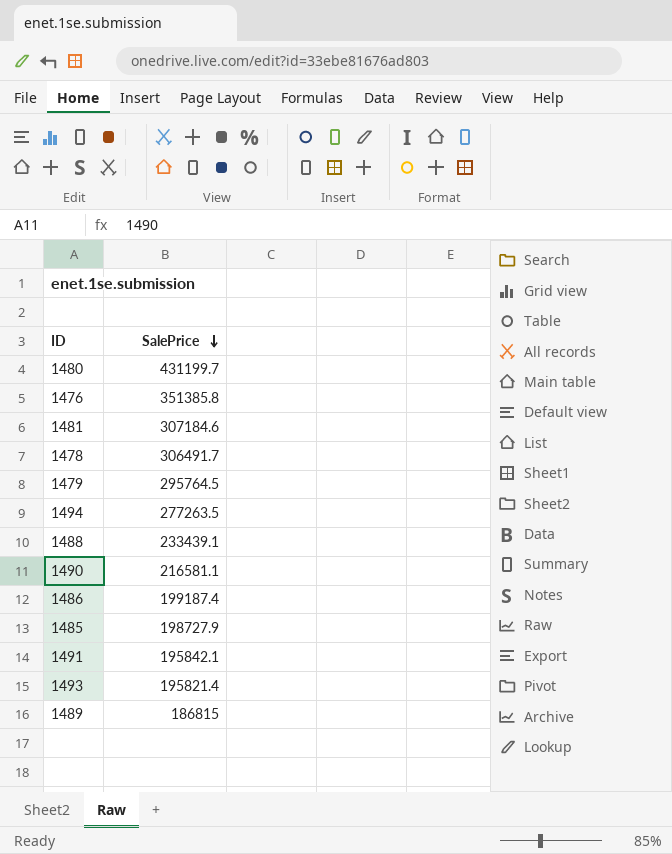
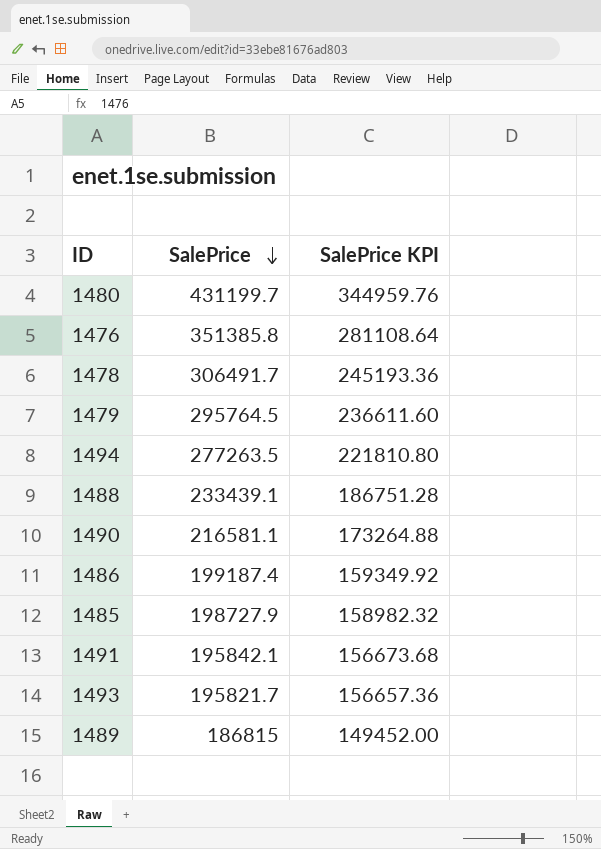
column SalePrice KPI | formula: none -> [SalePrice] * 0.8
row 1481: 307184.6 -> none
1493 | SalePrice: 195821.4 -> 195821.7

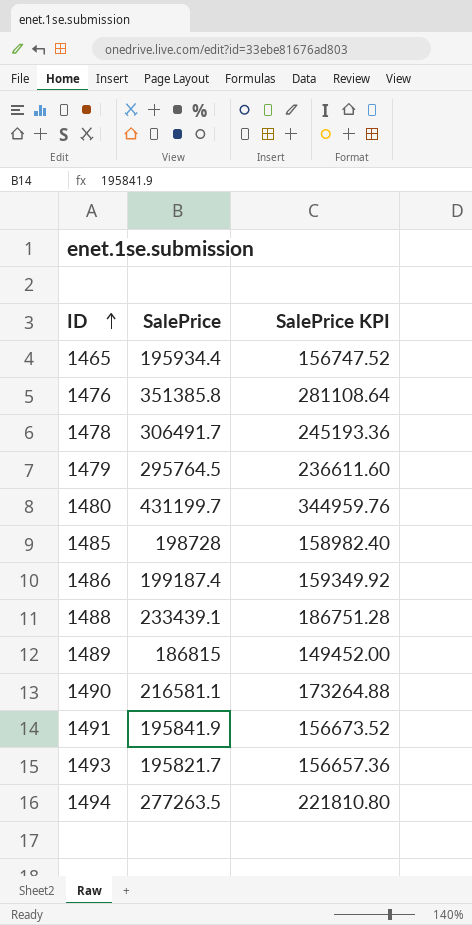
row order: SalePrice descending -> ID ascending
row 1465: none -> 195934.4 | 156747.52
1485 | SalePrice: 198727.9 -> 198728
1485 | SalePrice KPI: 158982.32 -> 158982.40
1491 | SalePrice: 195842.1 -> 195841.9
1491 | SalePrice KPI: 156673.68 -> 156673.52

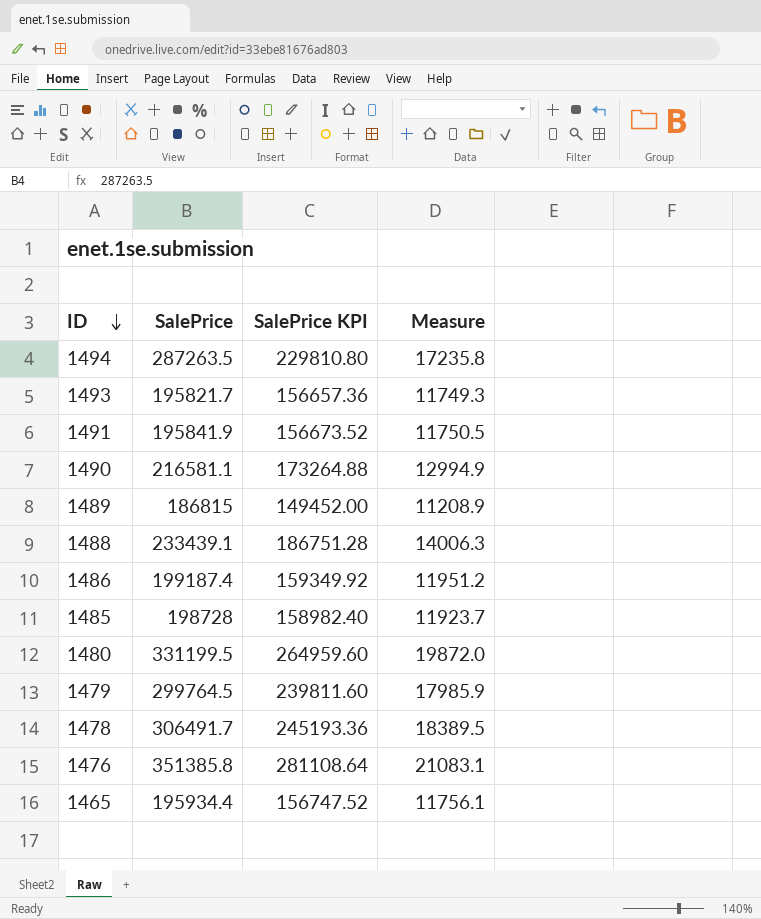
row order: ID ascending -> ID descending
column Measure | formula: none -> [SalePrice] * 0.06
1494 | SalePrice: 277263.5 -> 287263.5
1494 | SalePrice KPI: 221810.80 -> 229810.80
1480 | SalePrice: 431199.7 -> 331199.5
1480 | SalePrice KPI: 344959.76 -> 264959.60
1479 | SalePrice: 295764.5 -> 299764.5
1479 | SalePrice KPI: 236611.60 -> 239811.60

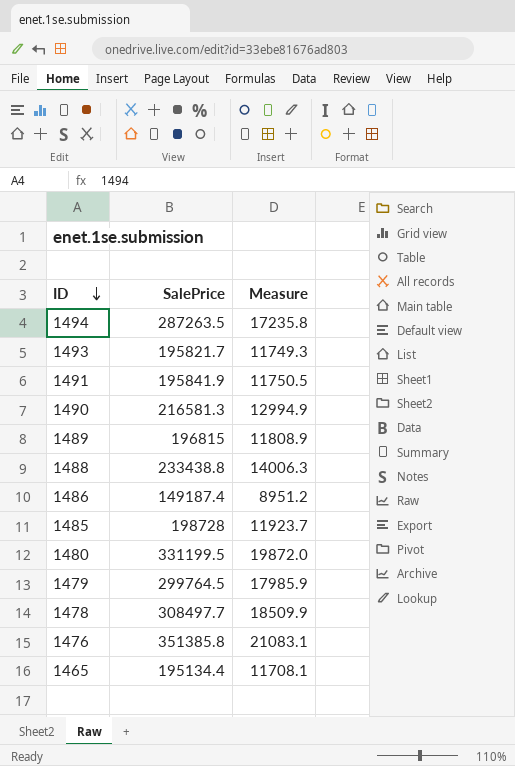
column SalePrice KPI | formula: [SalePrice] * 0.8 -> none
1490 | SalePrice: 216581.1 -> 216581.3
1489 | SalePrice: 186815 -> 196815
1489 | Measure: 11208.9 -> 11808.9
1488 | SalePrice: 233439.1 -> 233438.8
1486 | SalePrice: 199187.4 -> 149187.4
1486 | Measure: 11951.2 -> 8951.2
1478 | SalePrice: 306491.7 -> 308497.7
1478 | Measure: 18389.5 -> 18509.9
1465 | SalePrice: 195934.4 -> 195134.4
1465 | Measure: 11756.1 -> 11708.1

